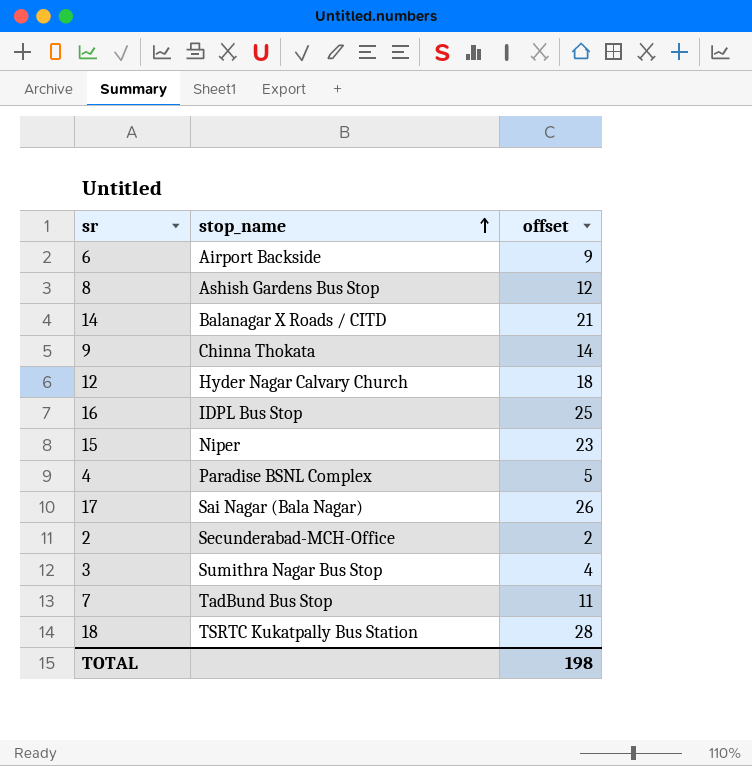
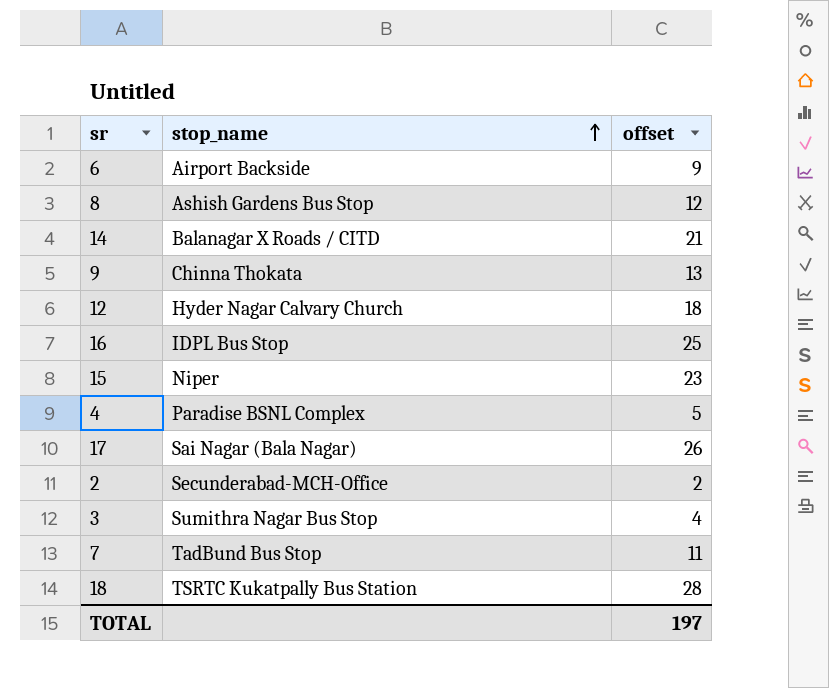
9 | offset: 14 -> 13
TOTAL | offset: 198 -> 197

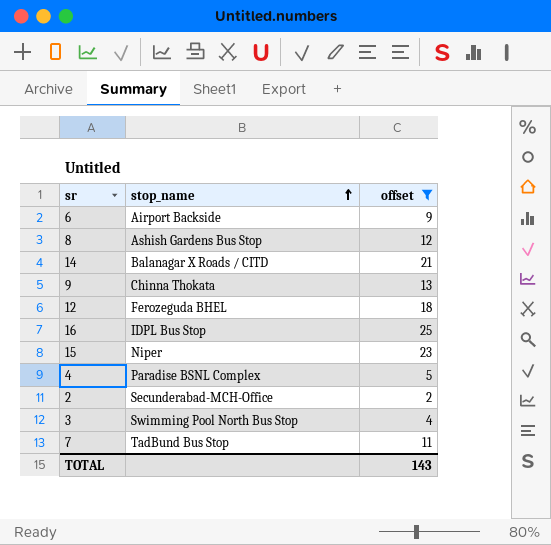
filter: none -> offset <= 25
12 | stop_name: Hyder Nagar Calvary Church -> Ferozeguda BHEL
3 | stop_name: Sumithra Nagar Bus Stop -> Swimming Pool North Bus Stop
TOTAL | offset: 197 -> 143

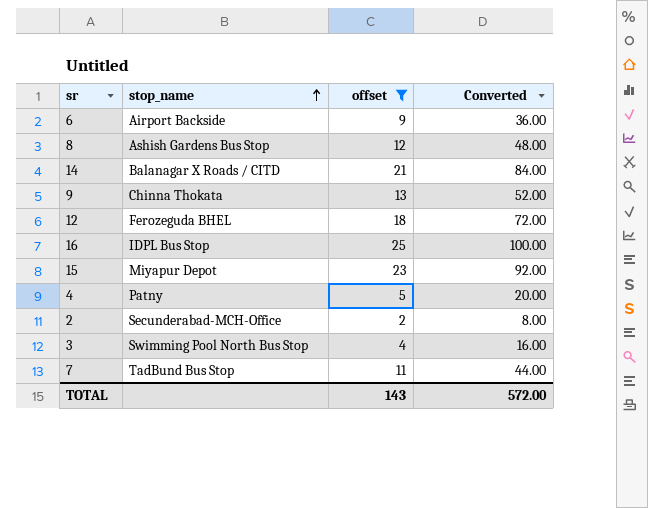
column Converted | formula: none -> [offset] * 4
15 | stop_name: Niper -> Miyapur Depot
4 | stop_name: Paradise BSNL Complex -> Patny

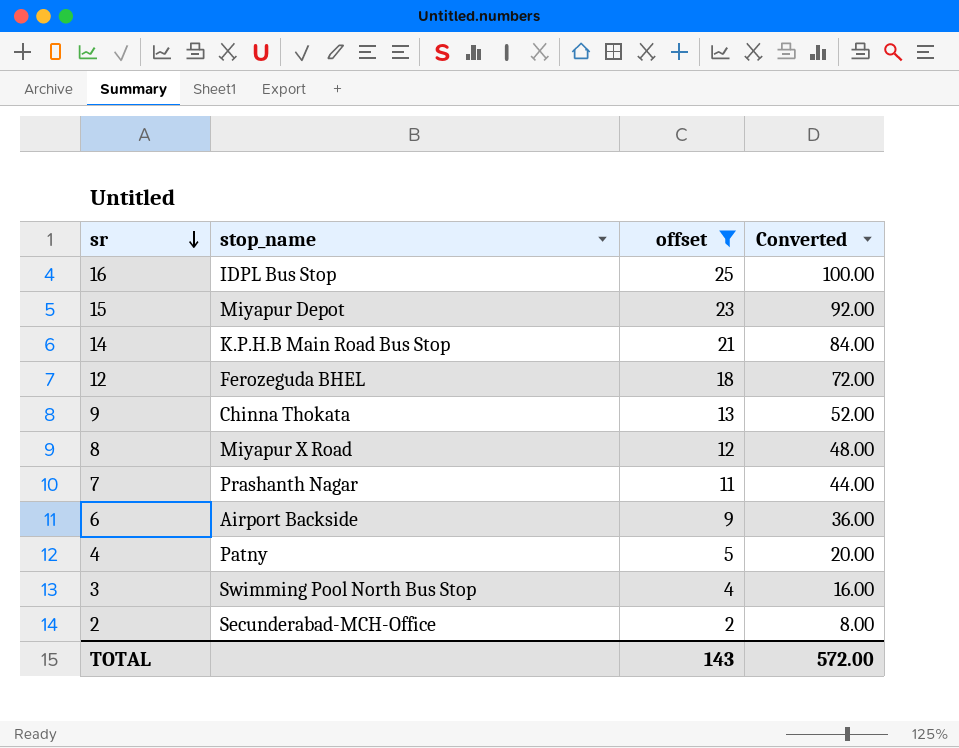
row order: stop_name ascending -> sr descending
14 | stop_name: Balanagar X Roads / CITD -> K.P.H.B Main Road Bus Stop
8 | stop_name: Ashish Gardens Bus Stop -> Miyapur X Road
7 | stop_name: TadBund Bus Stop -> Prashanth Nagar

